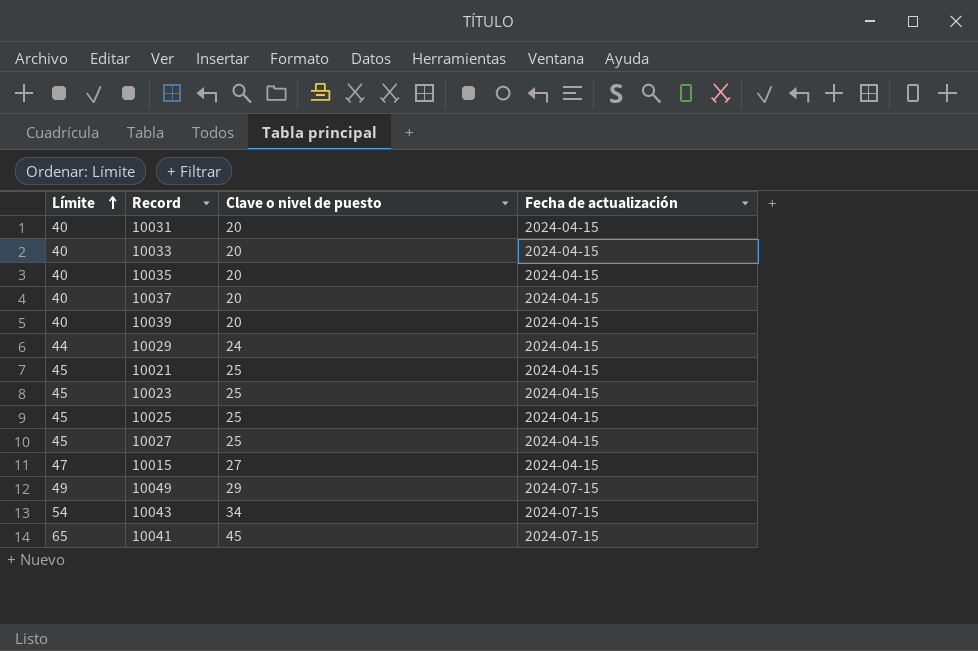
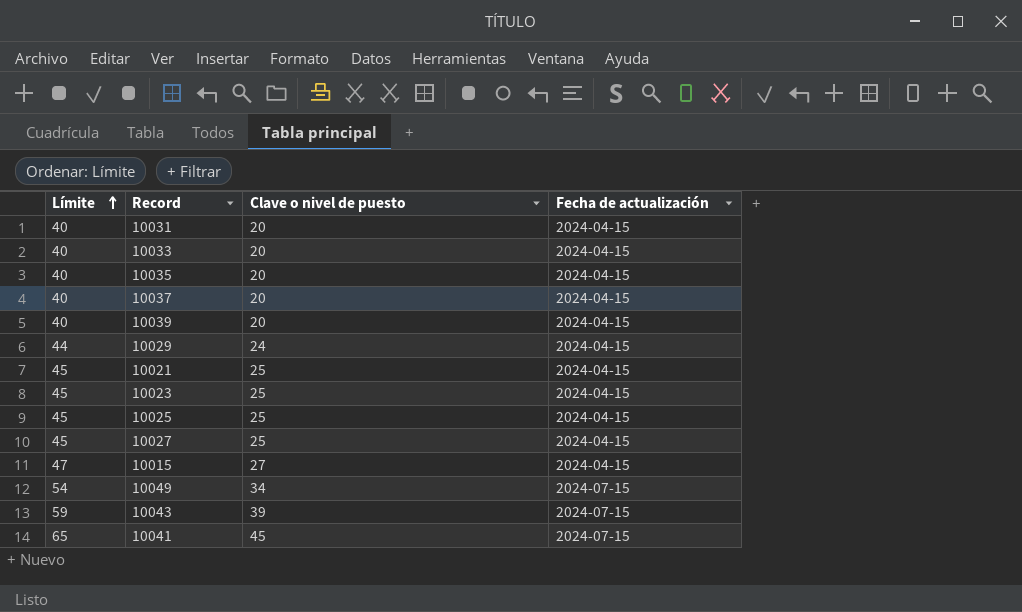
10049 | Límite: 49 -> 54
10049 | Clave o nivel de puesto: 29 -> 34
10043 | Límite: 54 -> 59
10043 | Clave o nivel de puesto: 34 -> 39

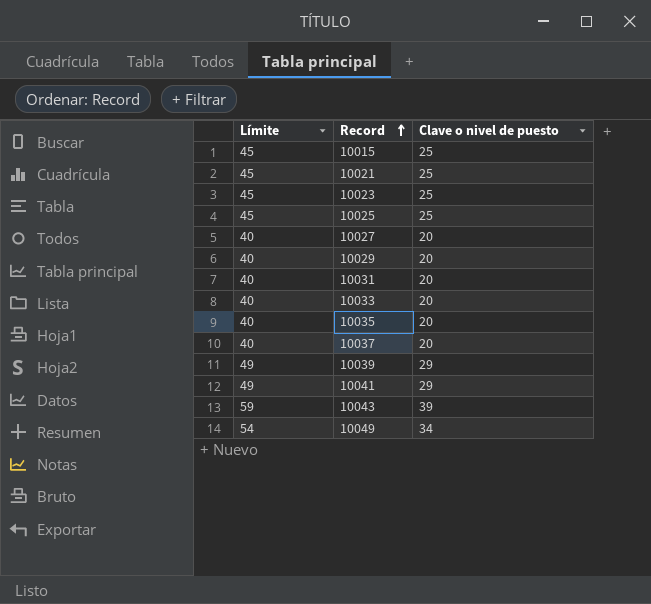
row order: Límite ascending -> Record ascending
column Fecha de actualización | position: 4 -> none
10015 | Límite: 47 -> 45
10015 | Clave o nivel de puesto: 27 -> 25
10027 | Límite: 45 -> 40
10027 | Clave o nivel de puesto: 25 -> 20
10029 | Límite: 44 -> 40
10029 | Clave o nivel de puesto: 24 -> 20
10039 | Límite: 40 -> 49
10039 | Clave o nivel de puesto: 20 -> 29
10041 | Límite: 65 -> 49
10041 | Clave o nivel de puesto: 45 -> 29

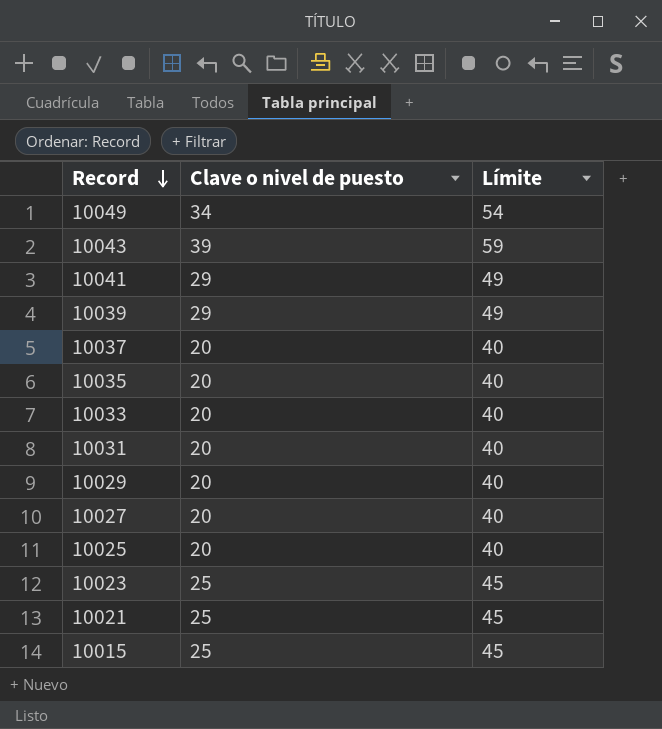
row order: Record ascending -> Record descending
column Límite | position: 1 -> 3
10025 | Clave o nivel de puesto: 25 -> 20
10025 | Límite: 45 -> 40

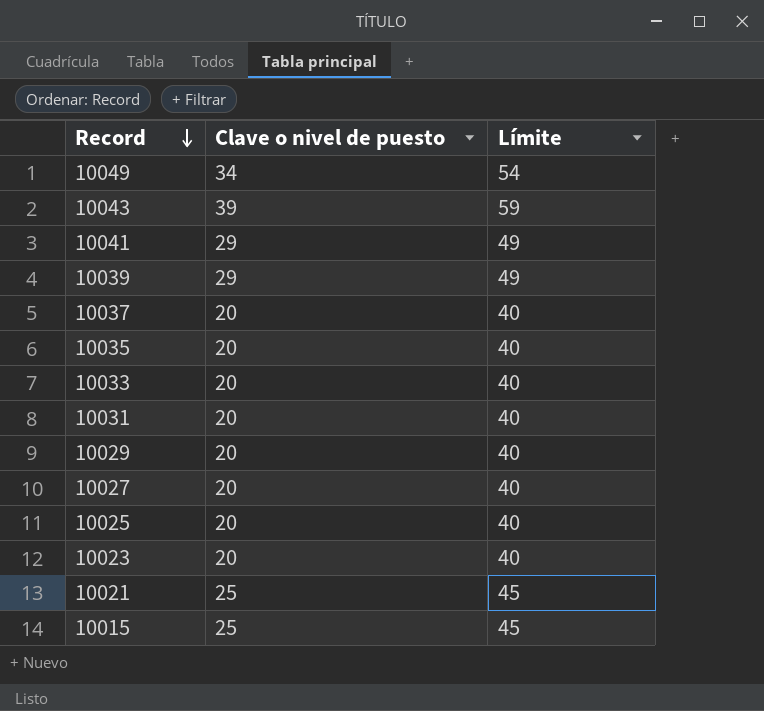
10023 | Clave o nivel de puesto: 25 -> 20
10023 | Límite: 45 -> 40

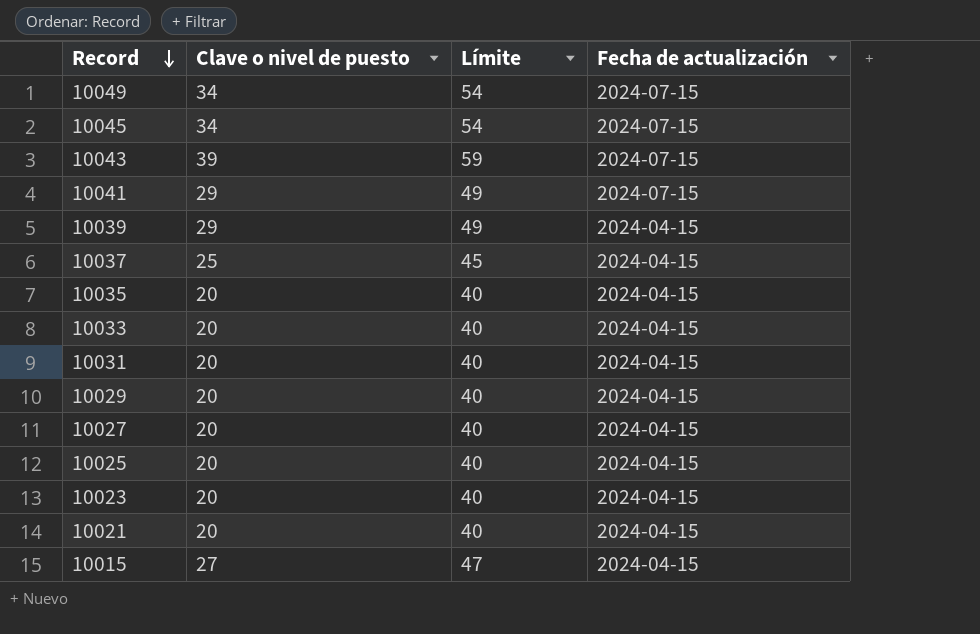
column Fecha de actualización | position: none -> 4
row 10045: none -> 34 | 54 | 2024-07-15
10037 | Clave o nivel de puesto: 20 -> 25
10037 | Límite: 40 -> 45
10021 | Clave o nivel de puesto: 25 -> 20
10021 | Límite: 45 -> 40
10015 | Clave o nivel de puesto: 25 -> 27
10015 | Límite: 45 -> 47

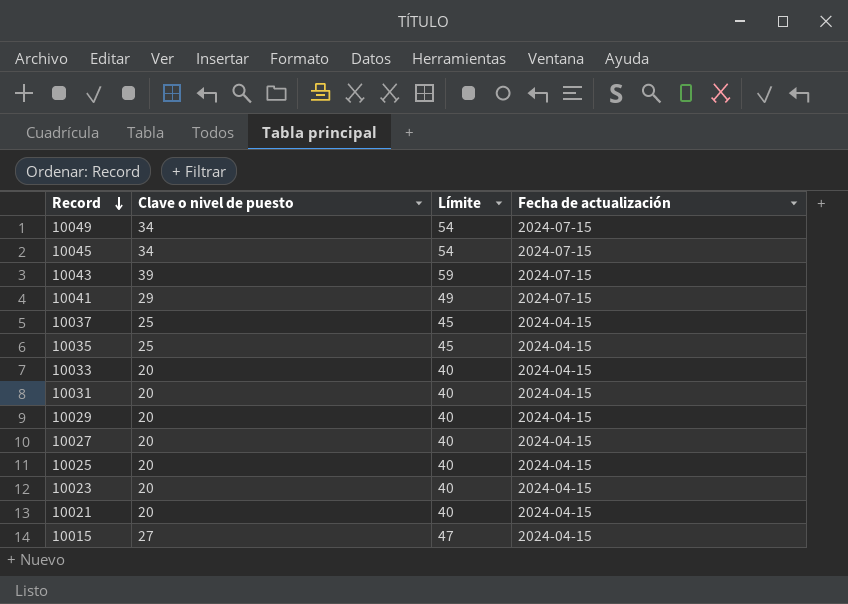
row 10039: 29 | 49 | 2024-04-15 -> none
10035 | Clave o nivel de puesto: 20 -> 25
10035 | Límite: 40 -> 45

